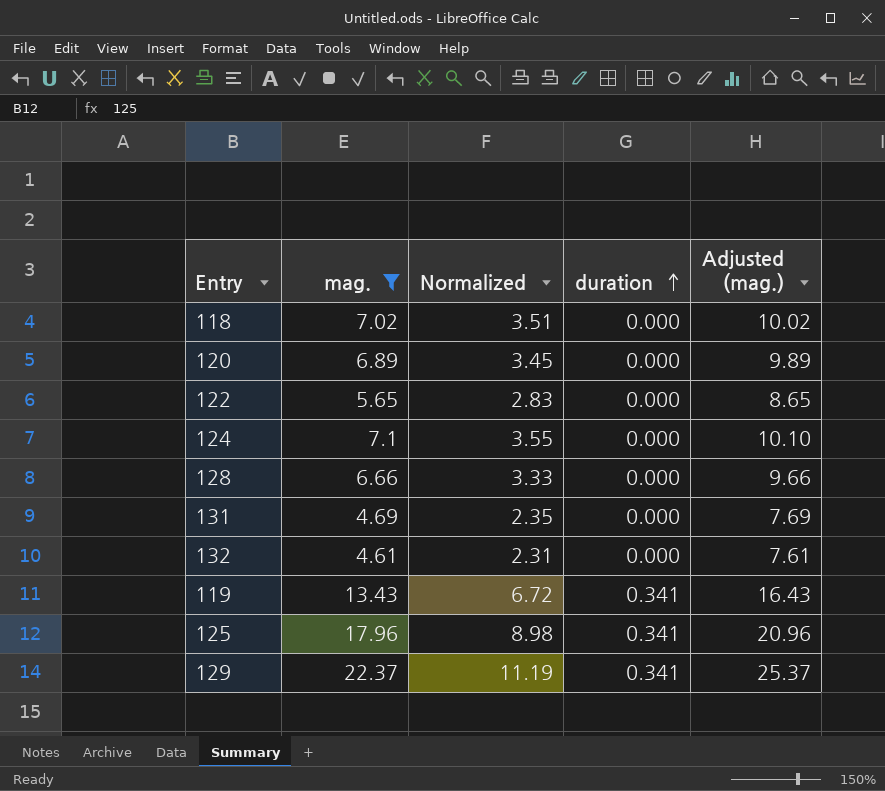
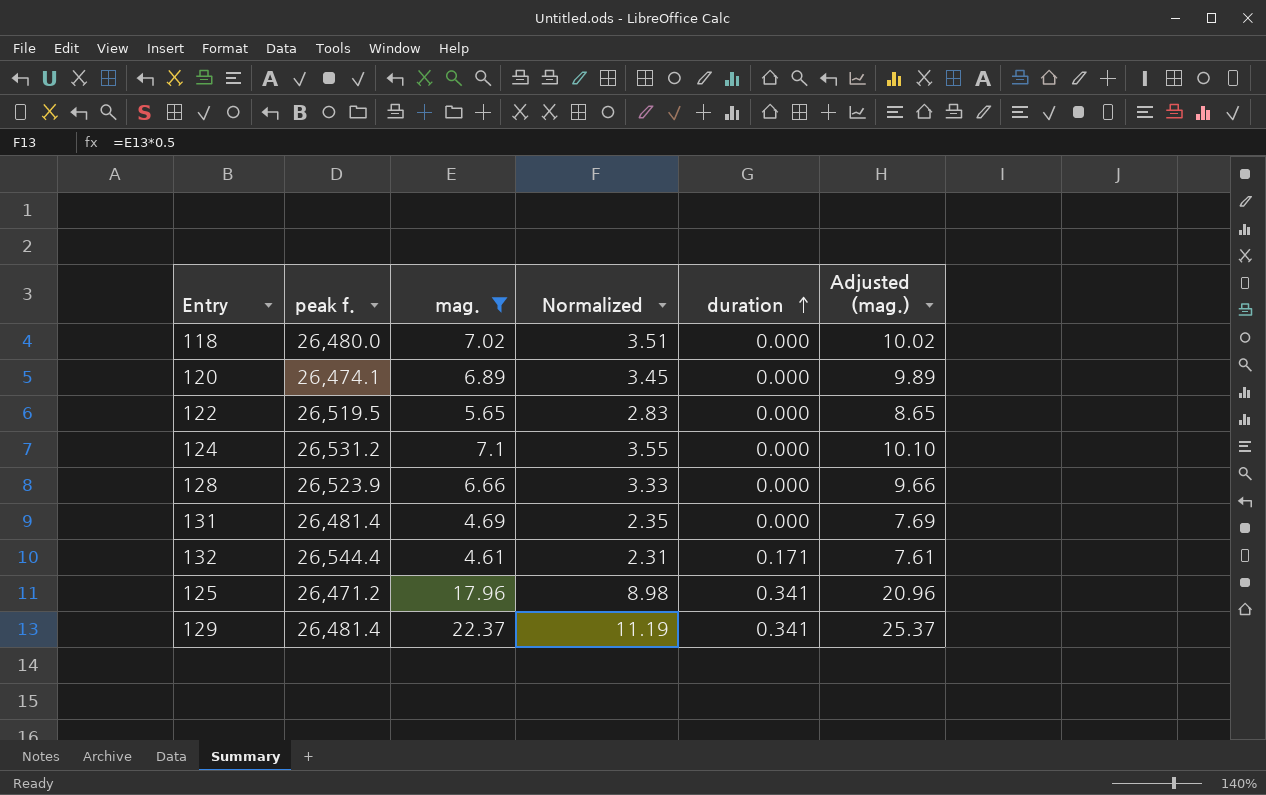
column peak f. | position: none -> 2
row 119: 13.43 | 6.72 | 0.341 | 16.43 -> none
132 | duration: 0.000 -> 0.171

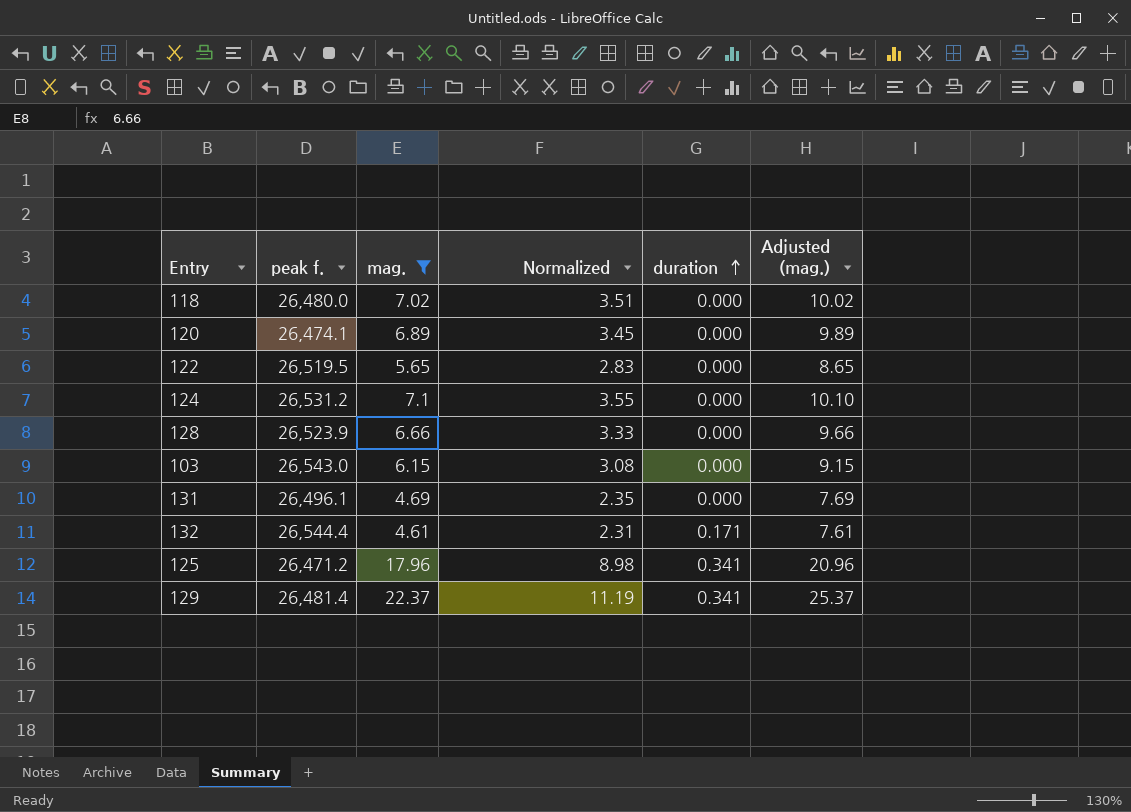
row 103: none -> 26,543.0 | 6.15 | 3.08 | 0.000 | 9.15
131 | peak f.: 26,481.4 -> 26,496.1

